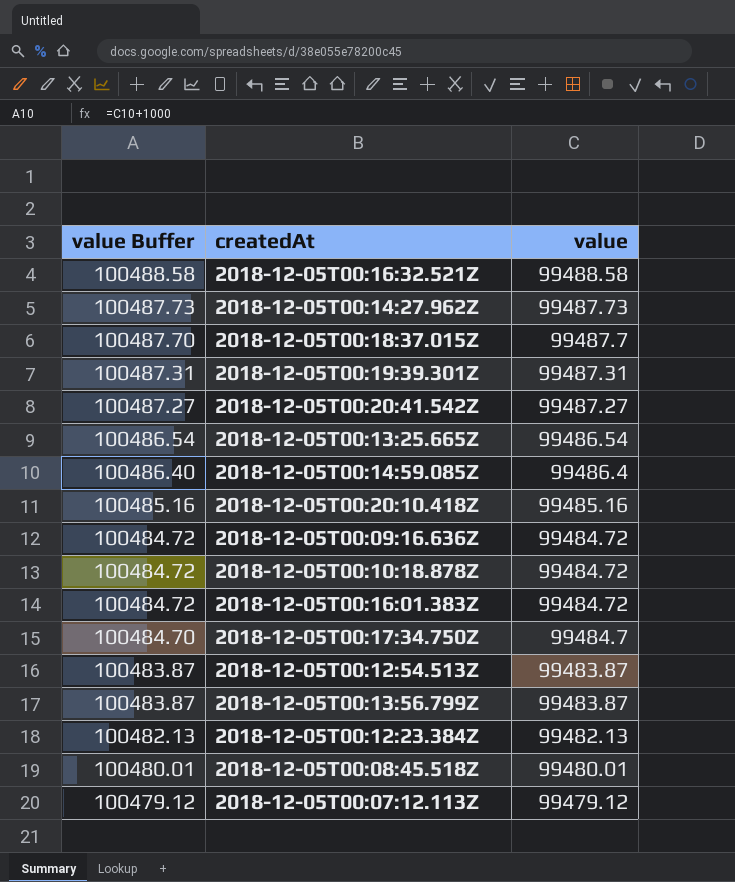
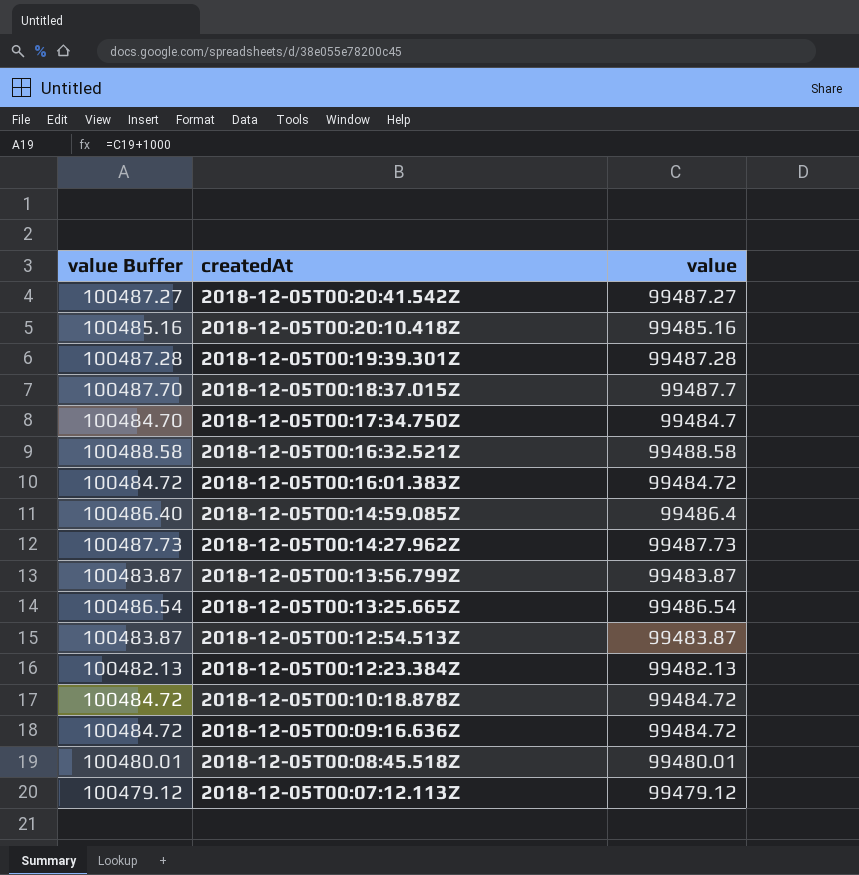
row order: value Buffer descending -> createdAt descending
2018-12-05T00:19:39.301Z | value Buffer: 100487.31 -> 100487.28
2018-12-05T00:19:39.301Z | value: 99487.31 -> 99487.28

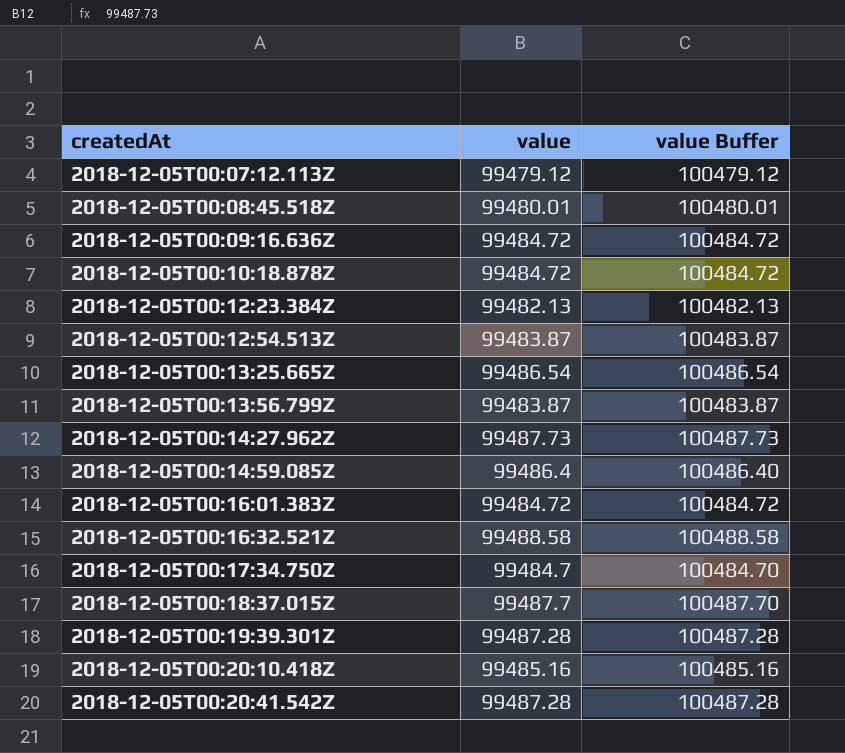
row order: createdAt descending -> createdAt ascending
column value Buffer | position: 1 -> 3
2018-12-05T00:20:41.542Z | value: 99487.27 -> 99487.28
2018-12-05T00:20:41.542Z | value Buffer: 100487.27 -> 100487.28

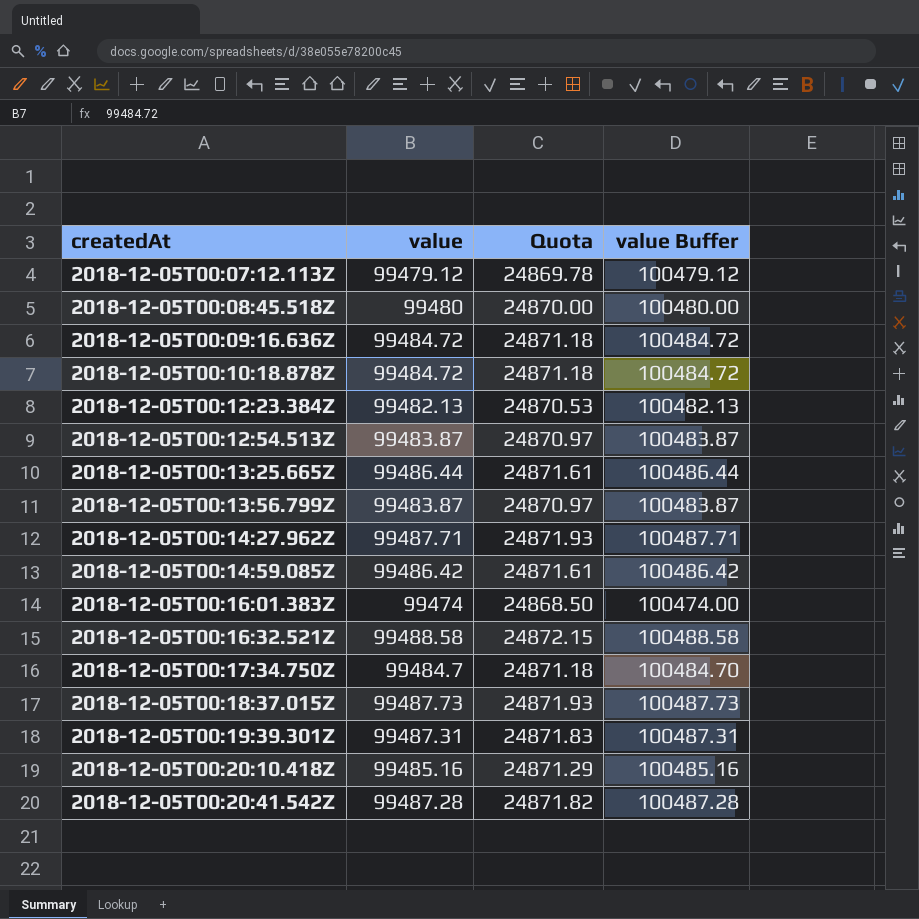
column Quota | formula: none -> [value] * 0.25
2018-12-05T00:08:45.518Z | value: 99480.01 -> 99480
2018-12-05T00:08:45.518Z | value Buffer: 100480.01 -> 100480.00
2018-12-05T00:13:25.665Z | value: 99486.54 -> 99486.44
2018-12-05T00:13:25.665Z | value Buffer: 100486.54 -> 100486.44
2018-12-05T00:14:27.962Z | value: 99487.73 -> 99487.71
2018-12-05T00:14:27.962Z | value Buffer: 100487.73 -> 100487.71
2018-12-05T00:14:59.085Z | value: 99486.4 -> 99486.42
2018-12-05T00:14:59.085Z | value Buffer: 100486.40 -> 100486.42
2018-12-05T00:16:01.383Z | value: 99484.72 -> 99474
2018-12-05T00:16:01.383Z | value Buffer: 100484.72 -> 100474.00
2018-12-05T00:18:37.015Z | value: 99487.7 -> 99487.73
2018-12-05T00:18:37.015Z | value Buffer: 100487.70 -> 100487.73
2018-12-05T00:19:39.301Z | value: 99487.28 -> 99487.31
2018-12-05T00:19:39.301Z | value Buffer: 100487.28 -> 100487.31

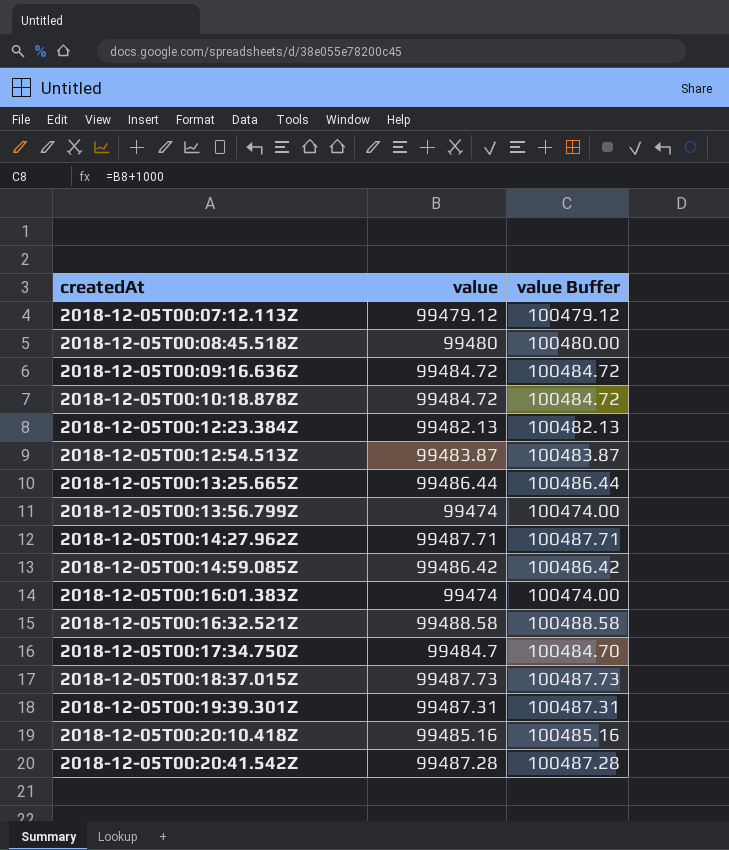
column Quota | formula: [value] * 0.25 -> none
2018-12-05T00:13:56.799Z | value: 99483.87 -> 99474
2018-12-05T00:13:56.799Z | value Buffer: 100483.87 -> 100474.00

